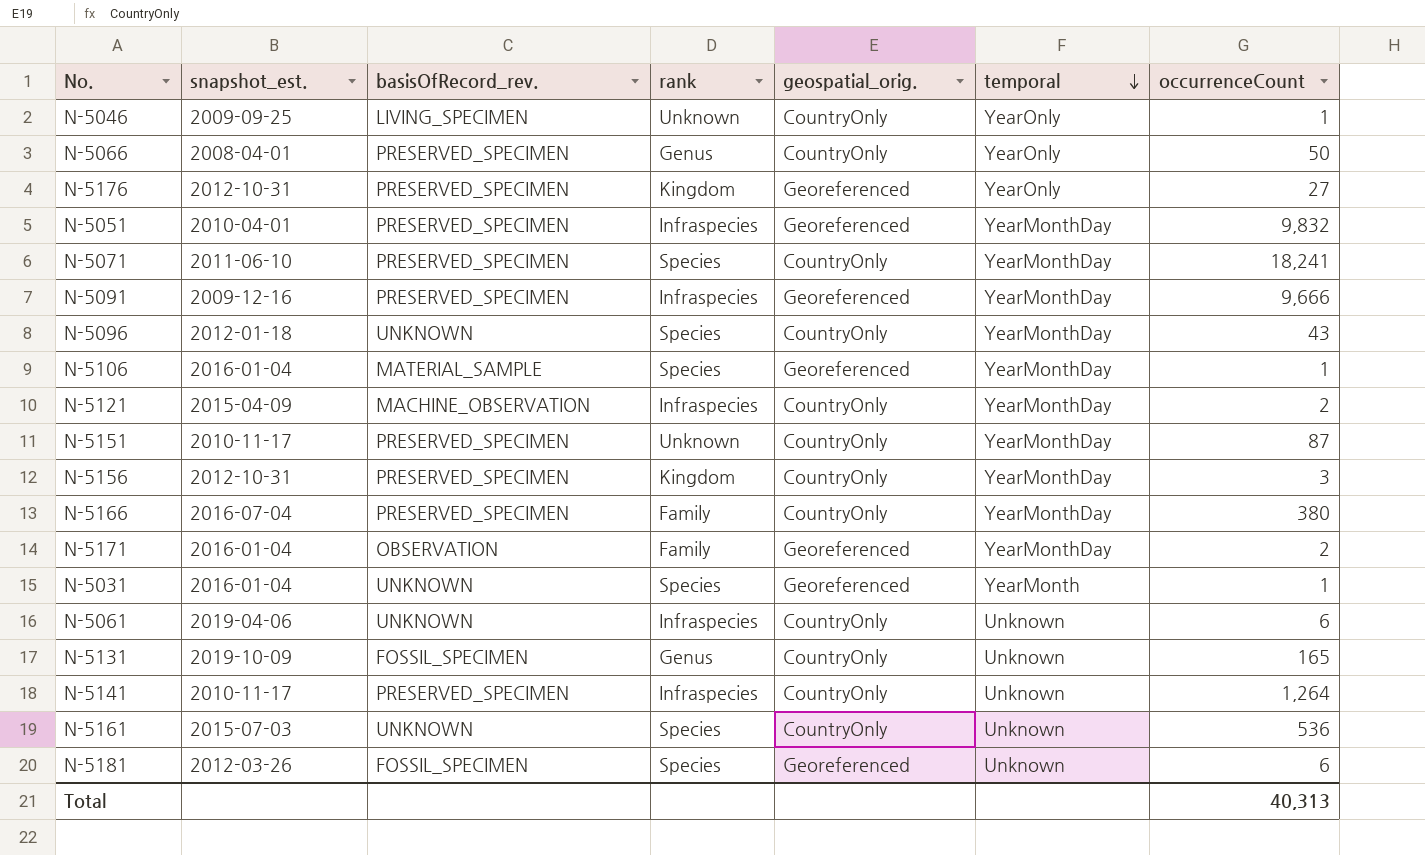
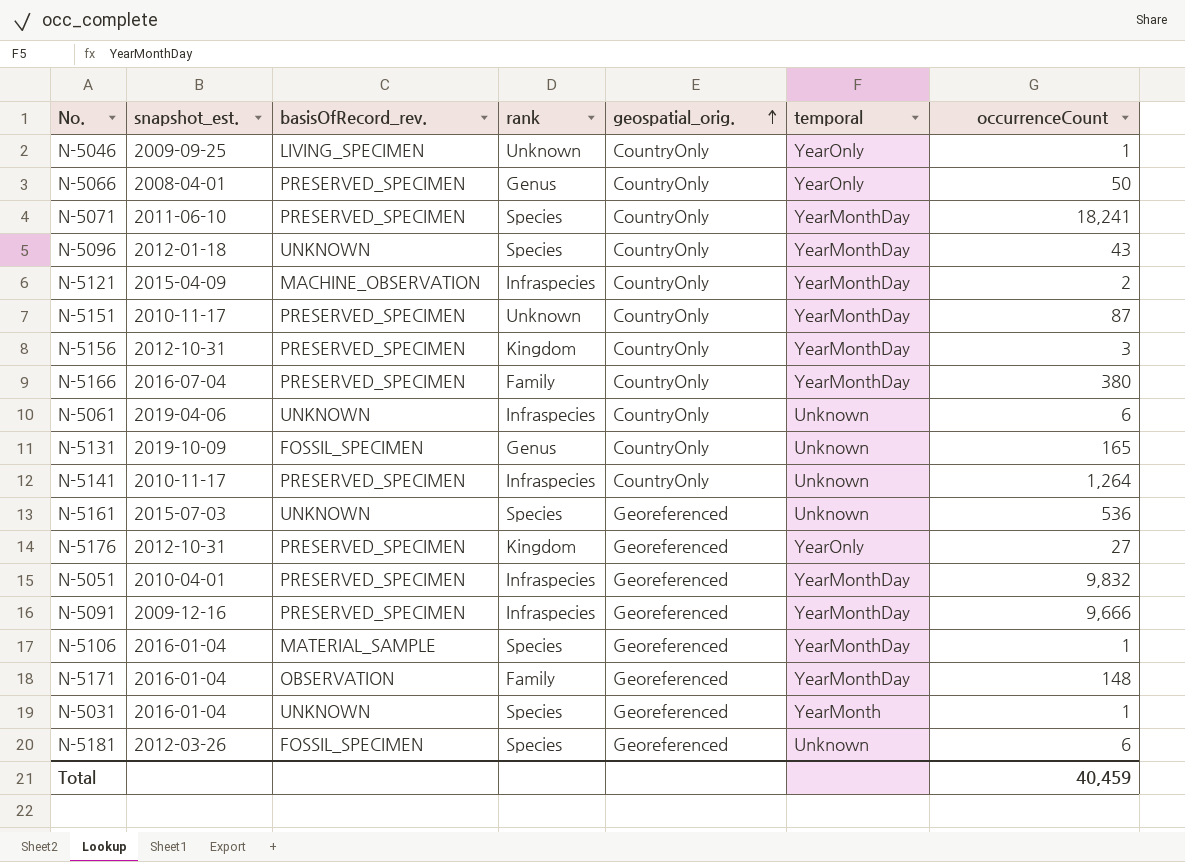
row order: temporal descending -> geospatial_orig. ascending
N-5161 | geospatial_orig.: CountryOnly -> Georeferenced
N-5171 | occurrenceCount: 2 -> 148
Total | occurrenceCount: 40,313 -> 40,459

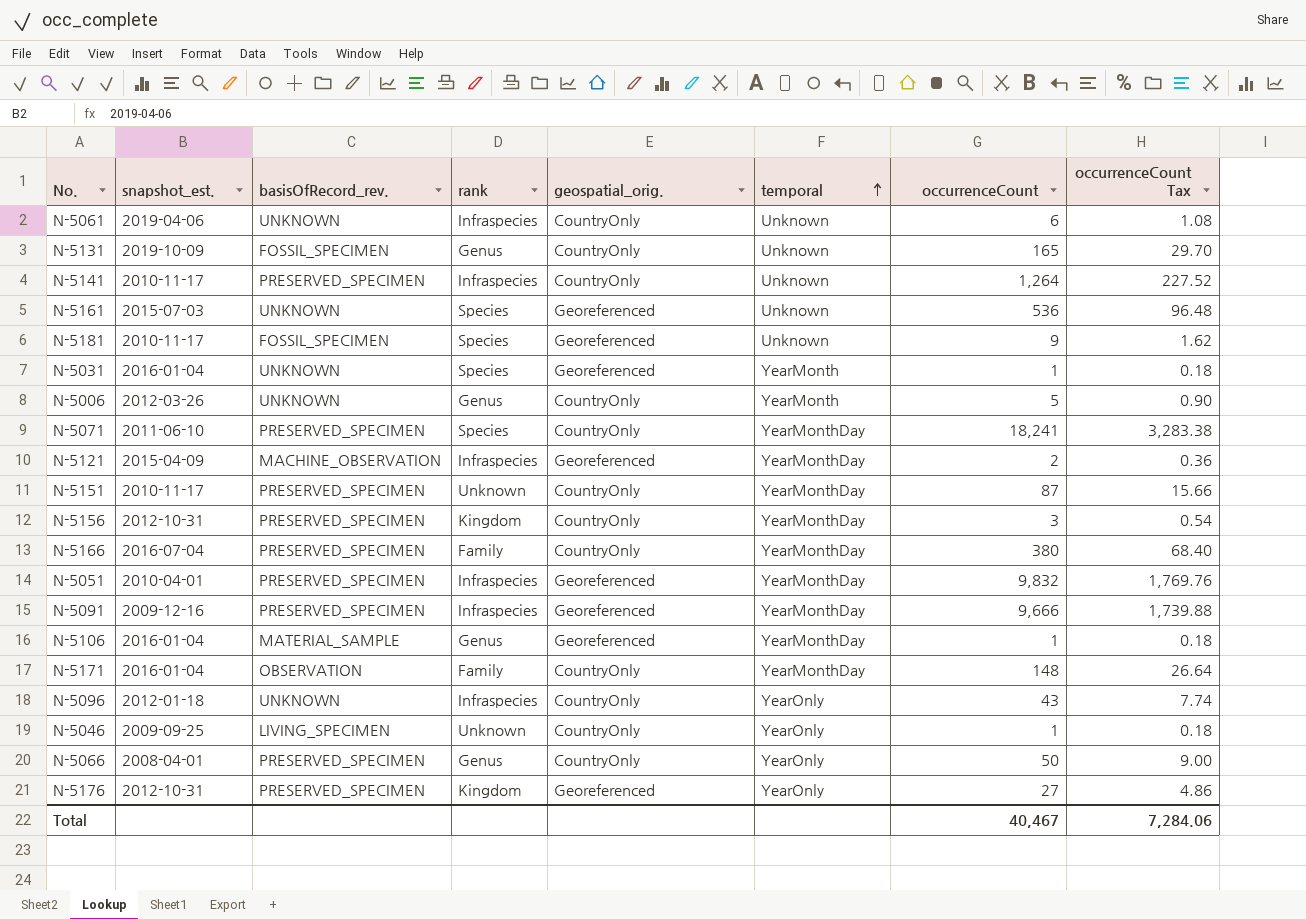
row order: geospatial_orig. ascending -> temporal ascending
column occurrenceCount Tax | formula: none -> [occurrenceCount] * 0.18
N-5181 | snapshot_est.: 2012-03-26 -> 2010-11-17
N-5181 | occurrenceCount: 6 -> 9
row N-5006: none -> 2012-03-26 | UNKNOWN | Genus | CountryOnly | YearMonth | 5 | 0.90
N-5121 | geospatial_orig.: CountryOnly -> Georeferenced
N-5106 | rank: Species -> Genus
N-5171 | geospatial_orig.: Georeferenced -> CountryOnly
N-5096 | rank: Species -> Infraspecies
N-5096 | temporal: YearMonthDay -> YearOnly
Total | occurrenceCount: 40,459 -> 40,467

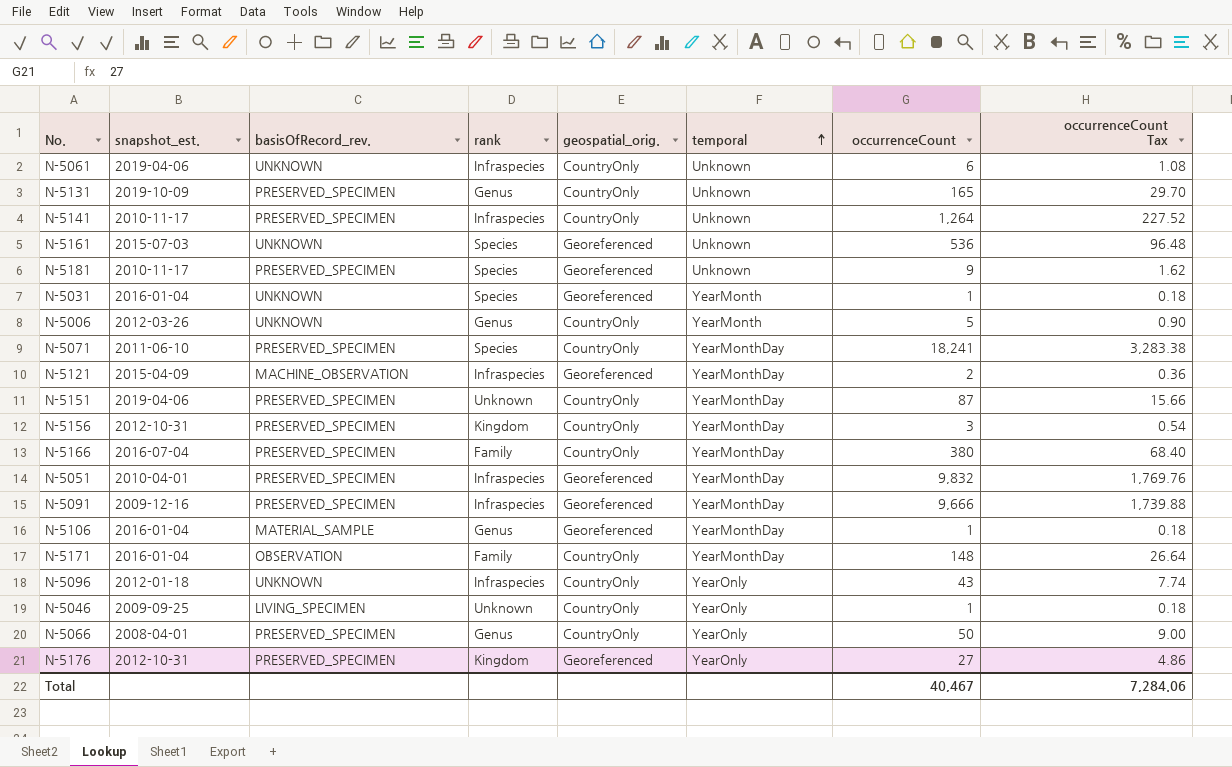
N-5131 | basisOfRecord_rev.: FOSSIL_SPECIMEN -> PRESERVED_SPECIMEN
N-5181 | basisOfRecord_rev.: FOSSIL_SPECIMEN -> PRESERVED_SPECIMEN
N-5151 | snapshot_est.: 2010-11-17 -> 2019-04-06

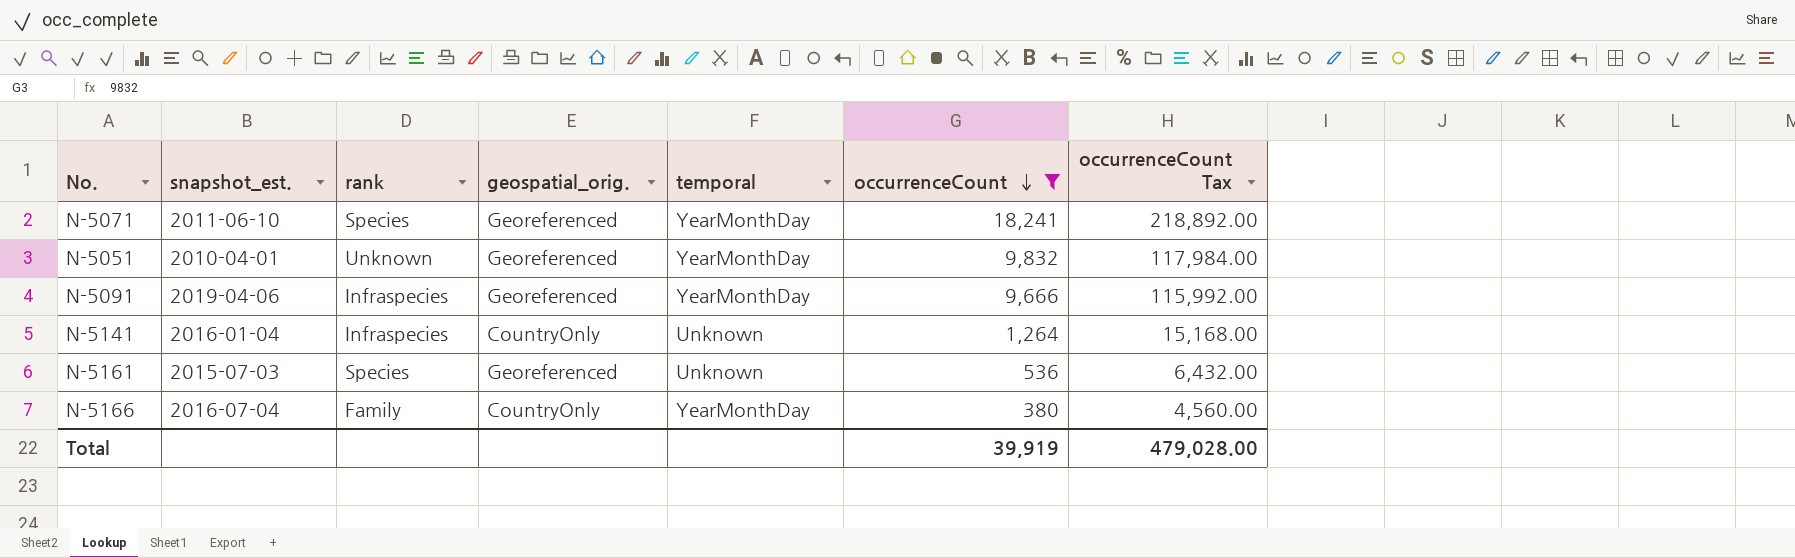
filter: none -> occurrenceCount >= 380
row order: temporal ascending -> occurrenceCount descending
column basisOfRecord_rev. | position: 3 -> none
column occurrenceCount Tax | formula: [occurrenceCount] * 0.18 -> [occurrenceCount] * 12
N-5071 | geospatial_orig.: CountryOnly -> Georeferenced
N-5051 | rank: Infraspecies -> Unknown
N-5091 | snapshot_est.: 2009-12-16 -> 2019-04-06
N-5141 | snapshot_est.: 2010-11-17 -> 2016-01-04
Total | occurrenceCount: 40,467 -> 39,919
Total | occurrenceCount Tax: 7,284.06 -> 479,028.00

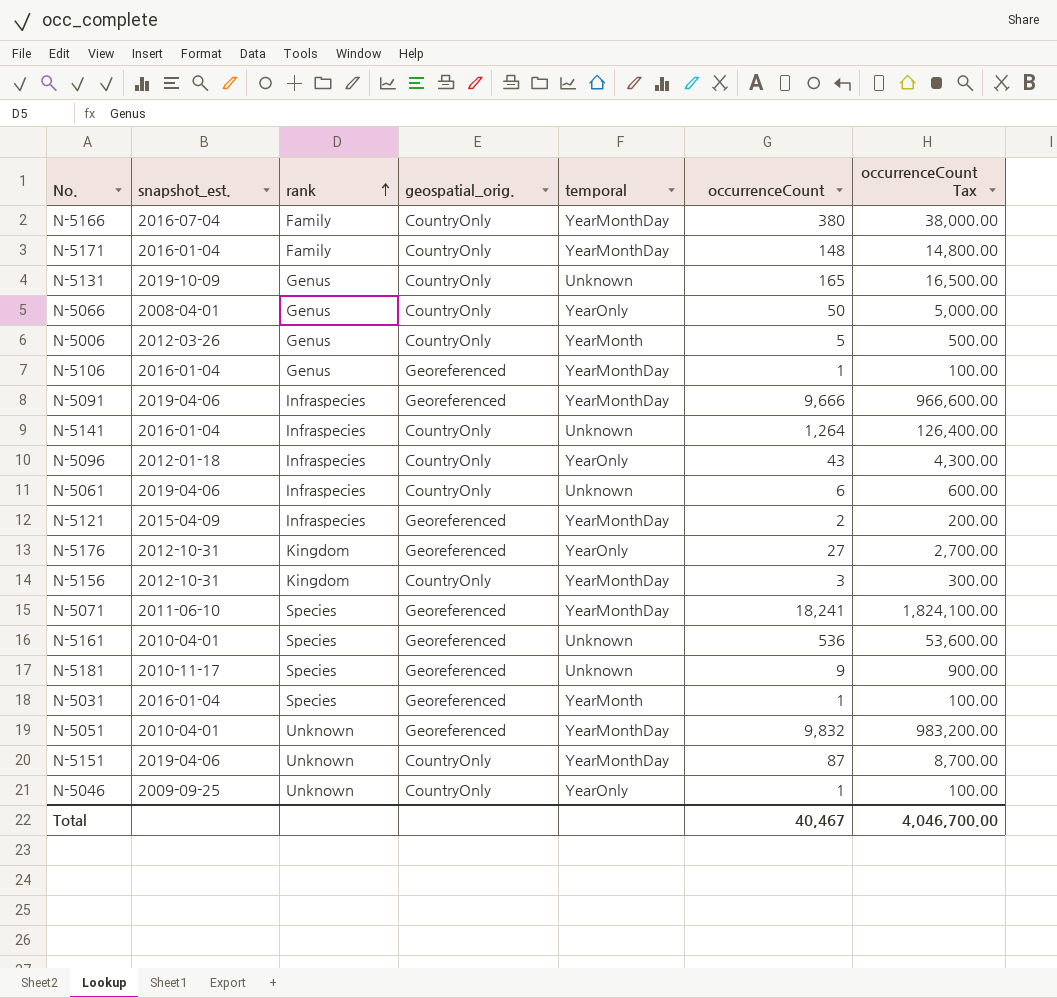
filter: occurrenceCount >= 380 -> none
row order: occurrenceCount descending -> rank ascending
column occurrenceCount Tax | formula: [occurrenceCount] * 12 -> [occurrenceCount] * 100
N-5161 | snapshot_est.: 2015-07-03 -> 2010-04-01
Total | occurrenceCount: 39,919 -> 40,467
Total | occurrenceCount Tax: 479,028.00 -> 4,046,700.00

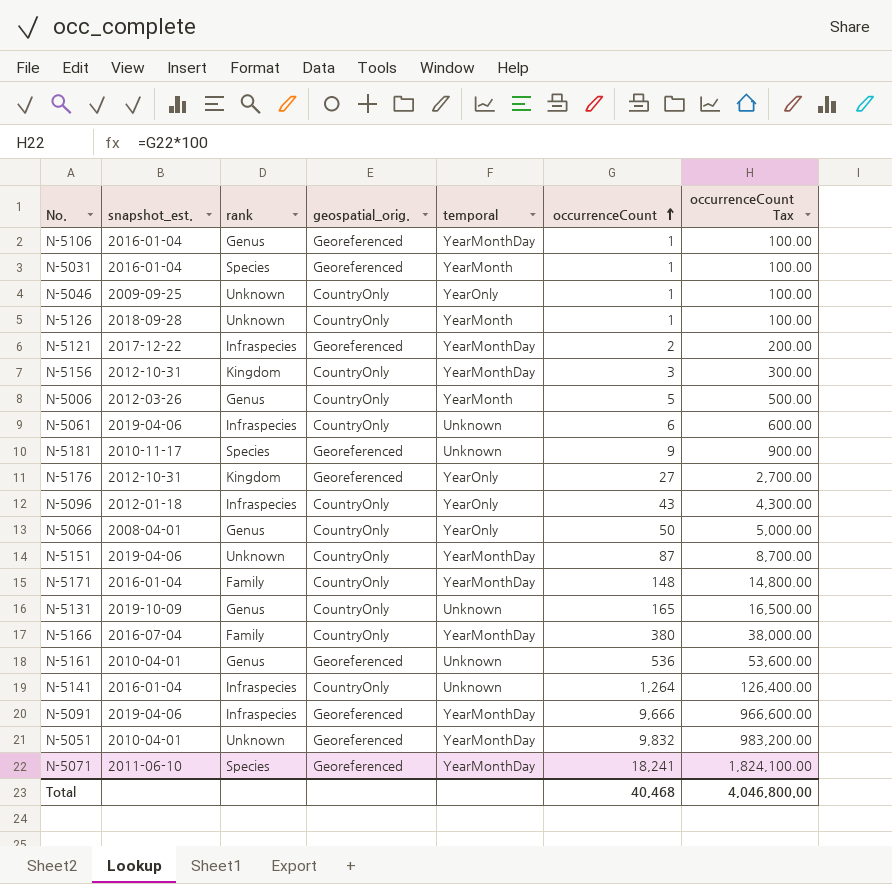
row order: rank ascending -> occurrenceCount ascending
row N-5126: none -> 2018-09-28 | Unknown | CountryOnly | YearMonth | 1 | 100.00
N-5121 | snapshot_est.: 2015-04-09 -> 2017-12-22
N-5161 | rank: Species -> Genus
Total | occurrenceCount: 40,467 -> 40,468
Total | occurrenceCount Tax: 4,046,700.00 -> 4,046,800.00

